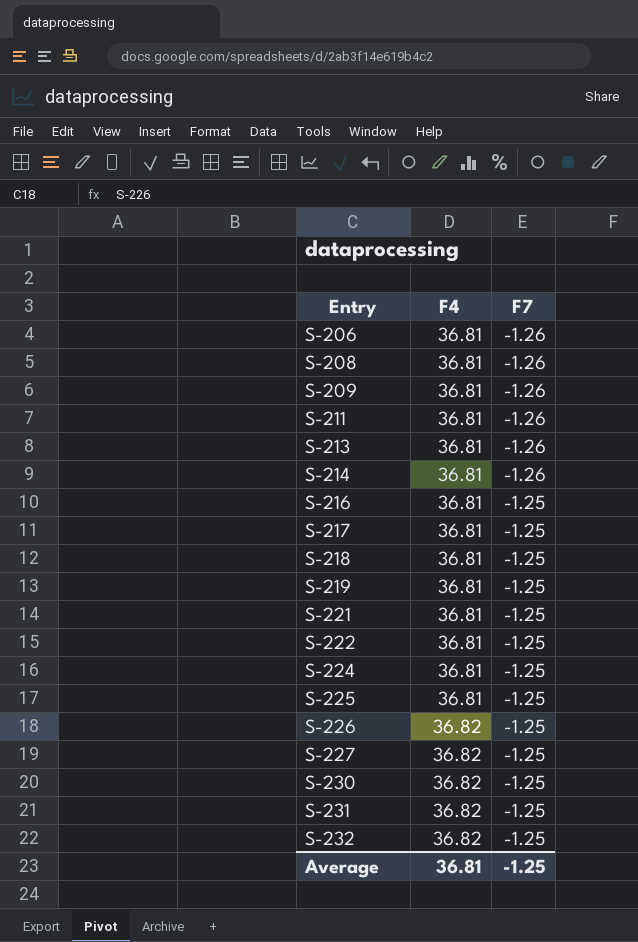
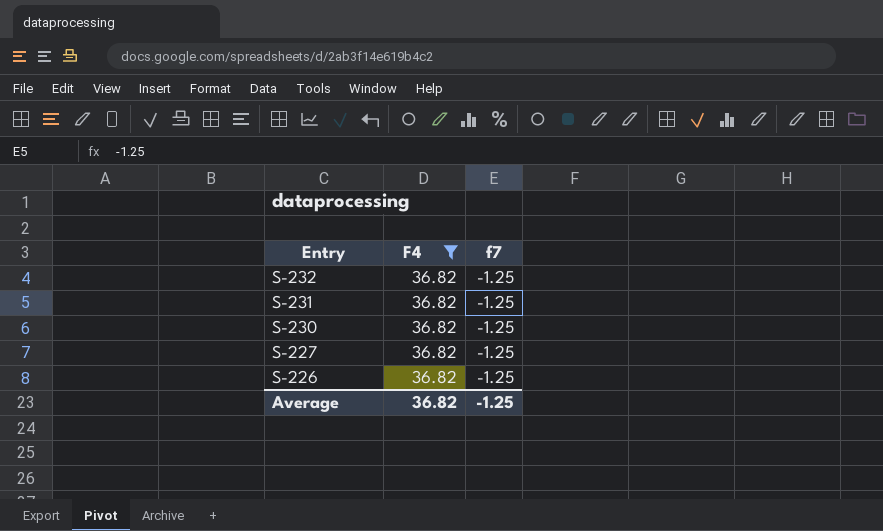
filter: none -> F4 = 36.82
row order: Entry ascending -> Entry descending
column name: F7 -> f7
Average | F4: 36.81 -> 36.82

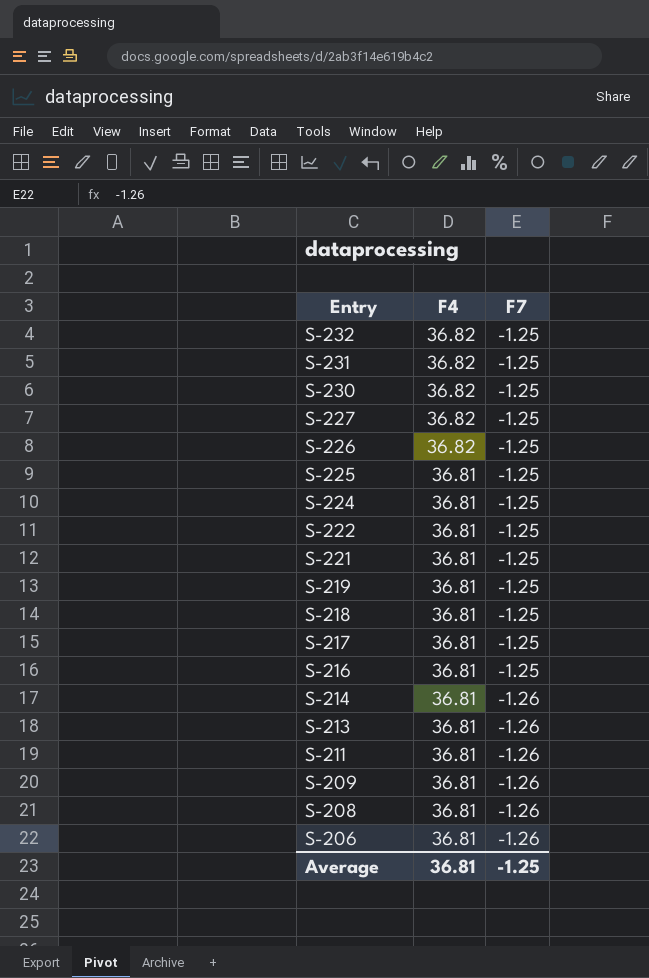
filter: F4 = 36.82 -> none
column name: f7 -> F7
Average | F4: 36.82 -> 36.81

